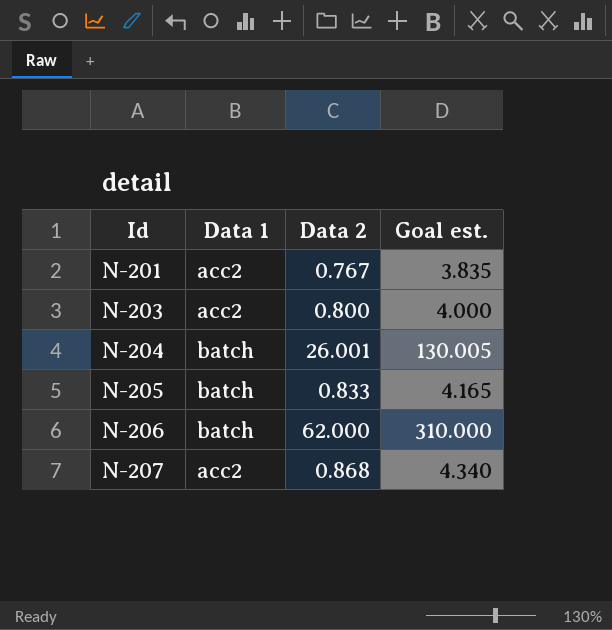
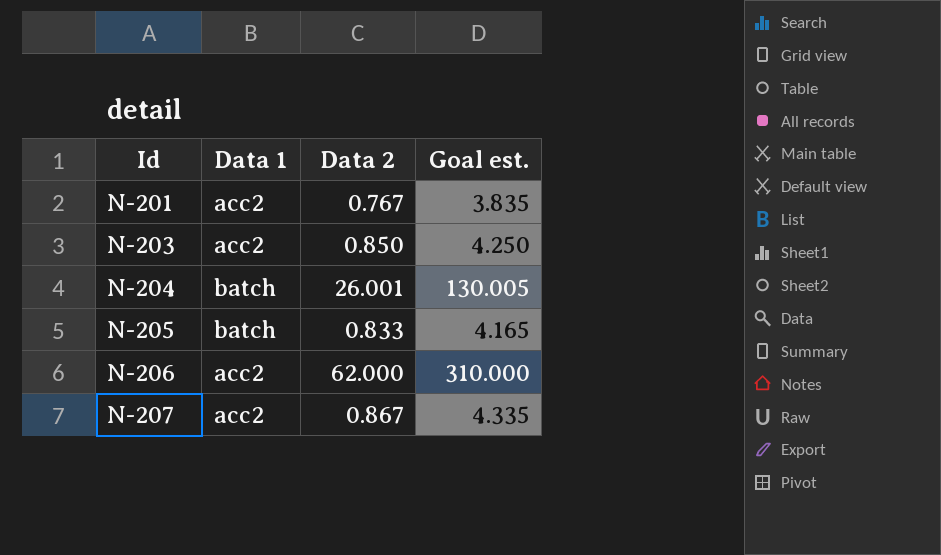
N-203 | Data 2: 0.800 -> 0.850
N-203 | Goal est.: 4.000 -> 4.250
N-206 | Data 1: batch -> acc2
N-207 | Data 2: 0.868 -> 0.867
N-207 | Goal est.: 4.340 -> 4.335

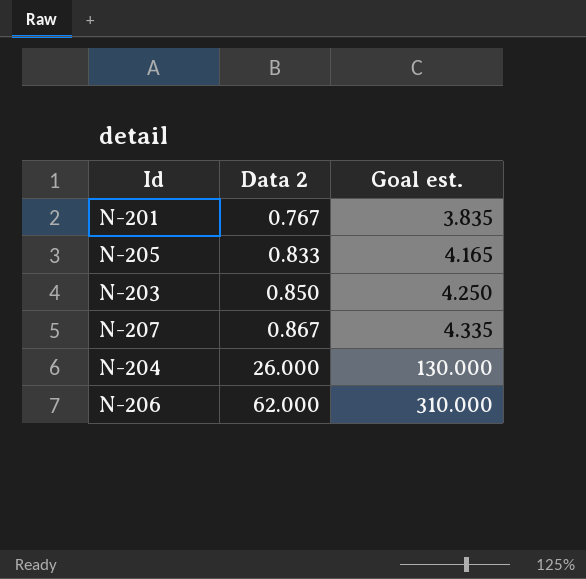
row order: Id ascending -> Data 2 ascending
column Data 1 | position: 2 -> none
N-204 | Data 2: 26.001 -> 26.000
N-204 | Goal est.: 130.005 -> 130.000

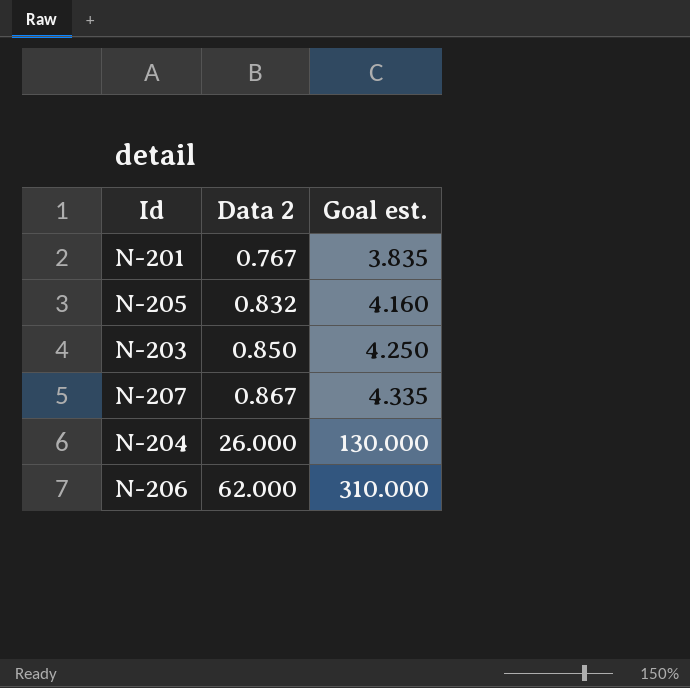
N-205 | Data 2: 0.833 -> 0.832
N-205 | Goal est.: 4.165 -> 4.160

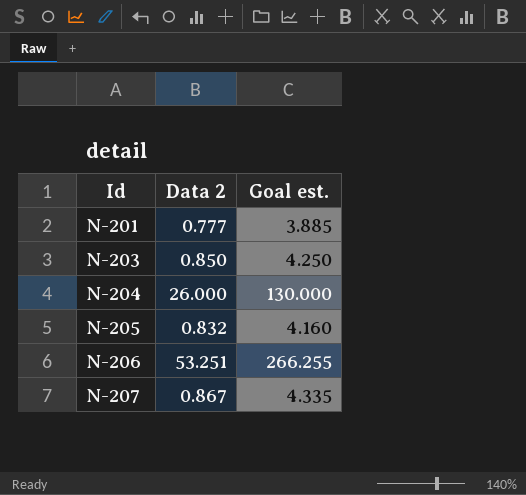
row order: Data 2 ascending -> Id ascending
N-201 | Data 2: 0.767 -> 0.777
N-201 | Goal est.: 3.835 -> 3.885
N-206 | Data 2: 62.000 -> 53.251
N-206 | Goal est.: 310.000 -> 266.255

